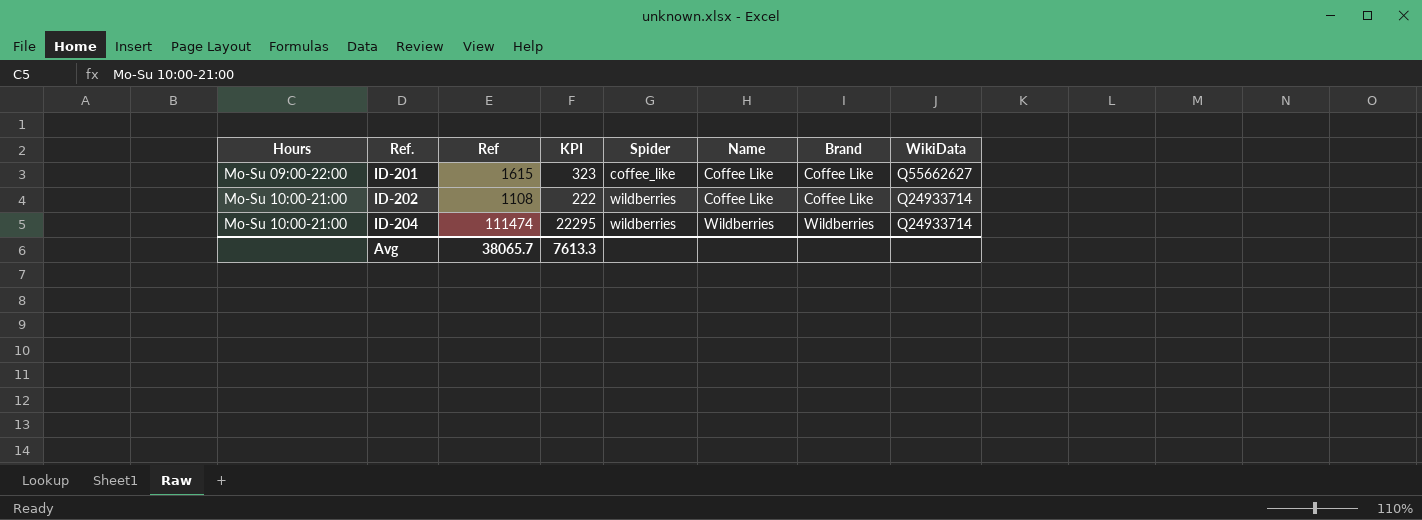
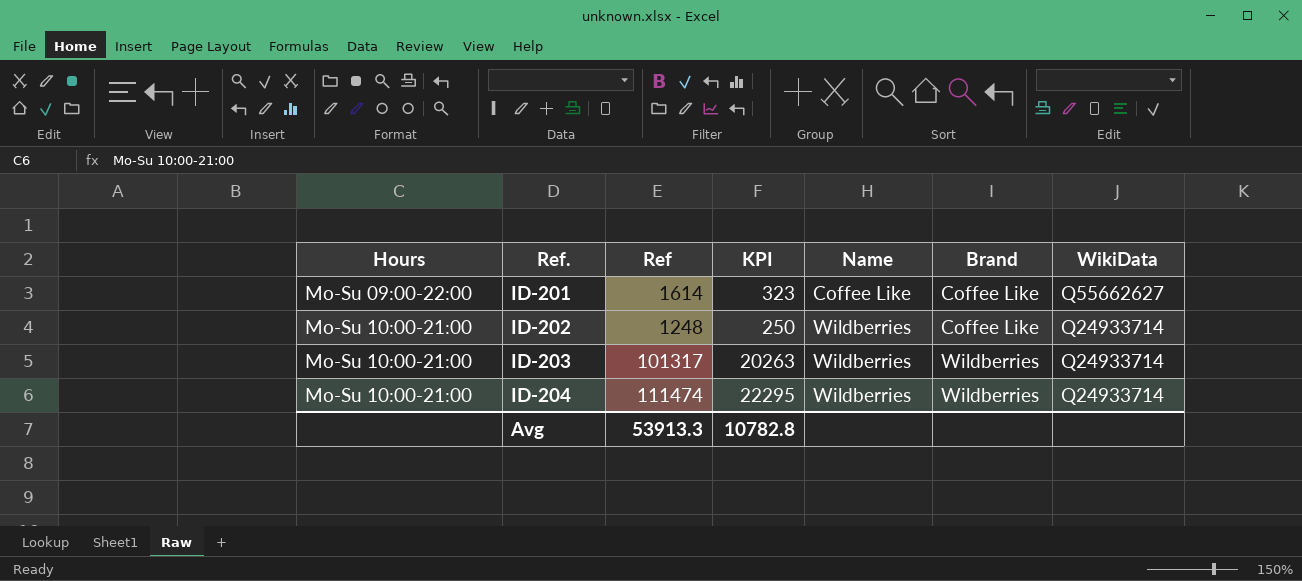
column Spider | position: 5 -> none
ID-201 | Ref: 1615 -> 1614
ID-202 | Ref: 1108 -> 1248
ID-202 | KPI: 222 -> 250
ID-202 | Name: Coffee Like -> Wildberries
row ID-203: none -> Mo-Su 10:00-21:00 | 101317 | 20263 | Wildberries | Wildberries | Q24933714
Avg | Ref: 38065.7 -> 53913.3
Avg | KPI: 7613.3 -> 10782.8

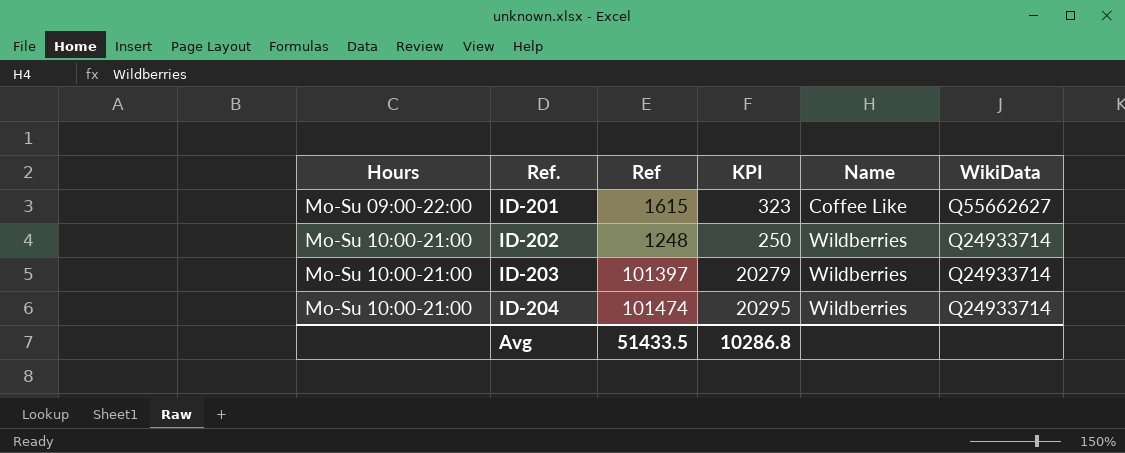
column Brand | position: 6 -> none
ID-201 | Ref: 1614 -> 1615
ID-203 | Ref: 101317 -> 101397
ID-203 | KPI: 20263 -> 20279
ID-204 | Ref: 111474 -> 101474
ID-204 | KPI: 22295 -> 20295
Avg | Ref: 53913.3 -> 51433.5
Avg | KPI: 10782.8 -> 10286.8

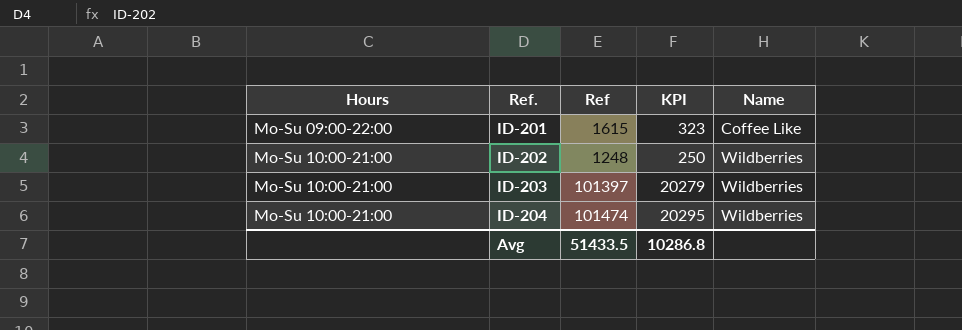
column WikiData | position: 6 -> none

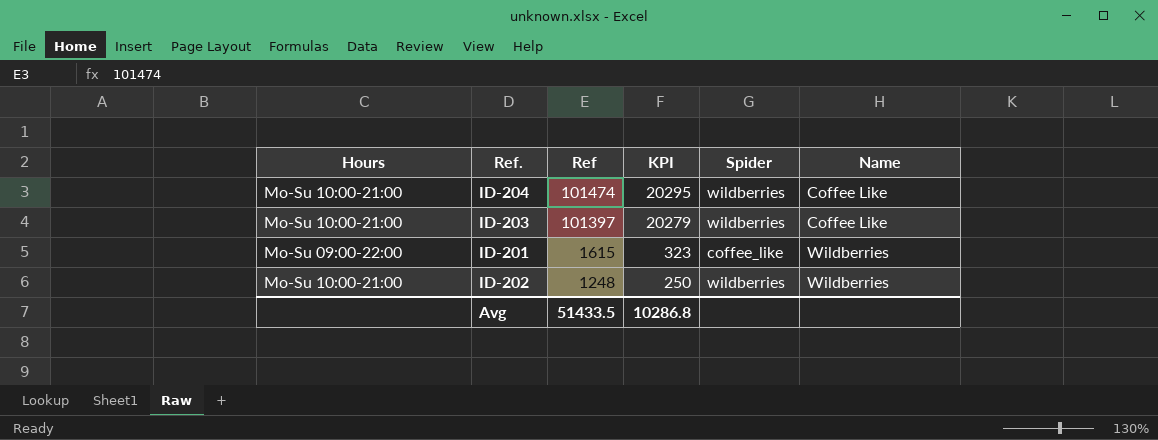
row order: Hours ascending -> Ref descending
column Spider | position: none -> 5
ID-204 | Name: Wildberries -> Coffee Like
ID-203 | Name: Wildberries -> Coffee Like
ID-201 | Name: Coffee Like -> Wildberries

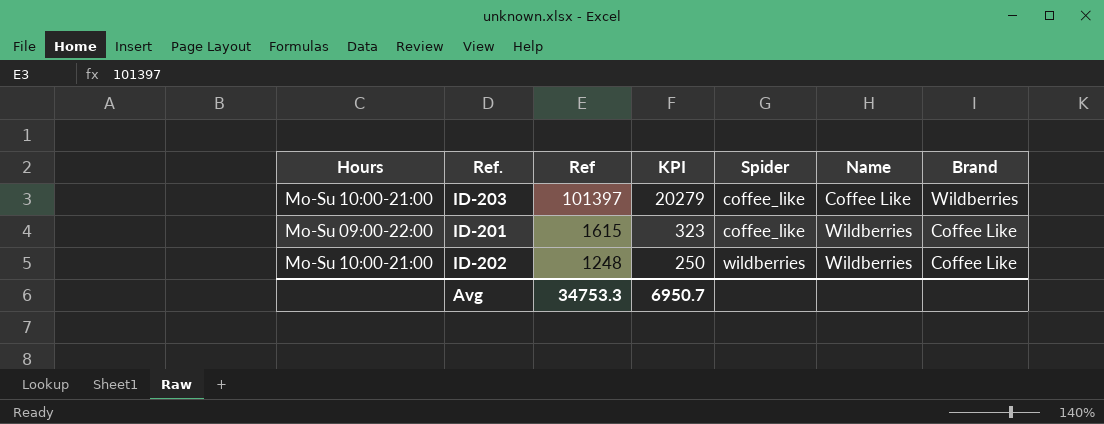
column Brand | position: none -> 7
row ID-204: Mo-Su 10:00-21:00 | 101474 | 20295 | wildberries | Coffee Like -> none
ID-203 | Spider: wildberries -> coffee_like
Avg | Ref: 51433.5 -> 34753.3
Avg | KPI: 10286.8 -> 6950.7

